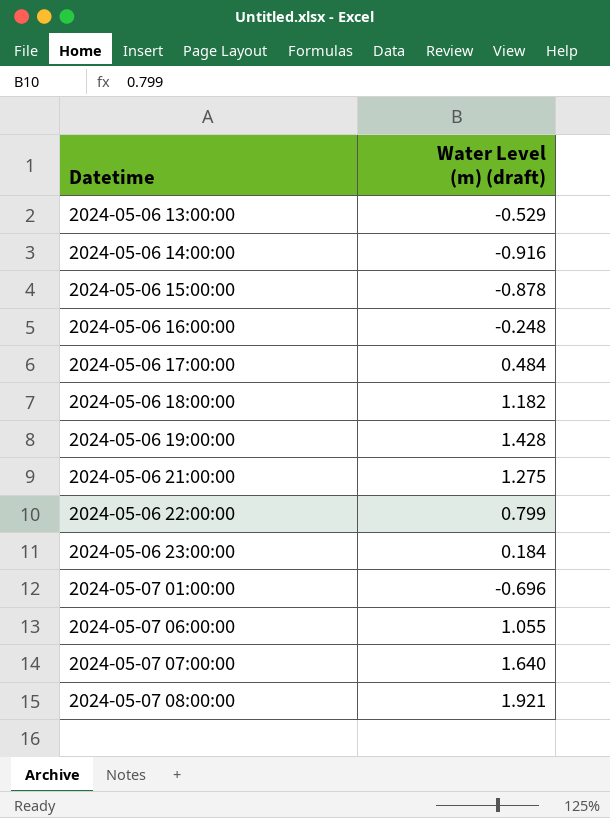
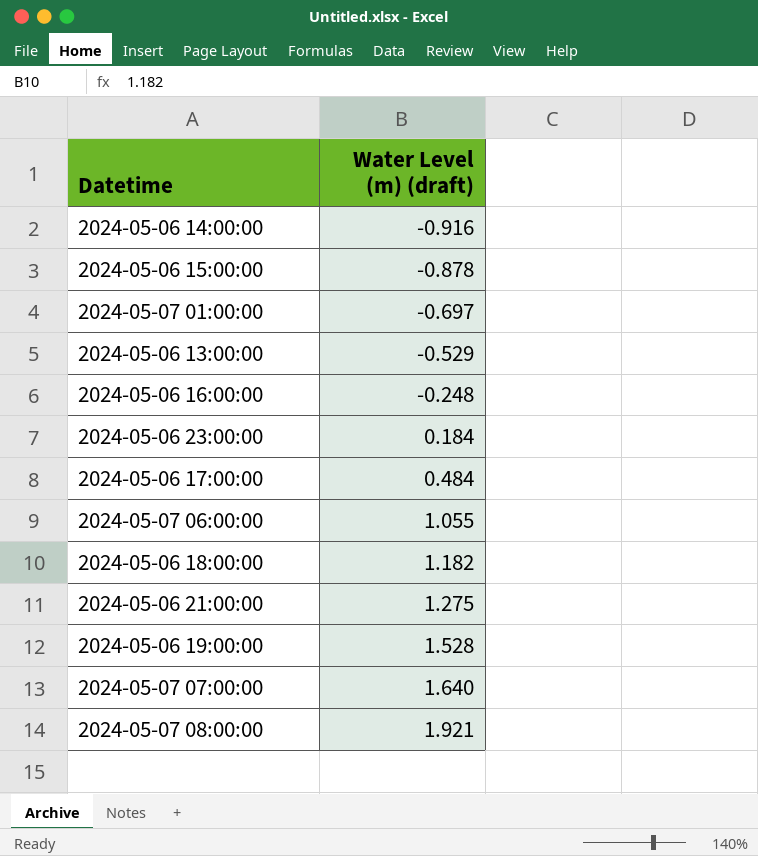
row order: Datetime ascending -> Water Level (m) (draft) ascending
row 2024-05-06 22:00:00: 0.799 -> none
2024-05-07 01:00:00 | Water Level (m) (draft): -0.696 -> -0.697
2024-05-06 19:00:00 | Water Level (m) (draft): 1.428 -> 1.528

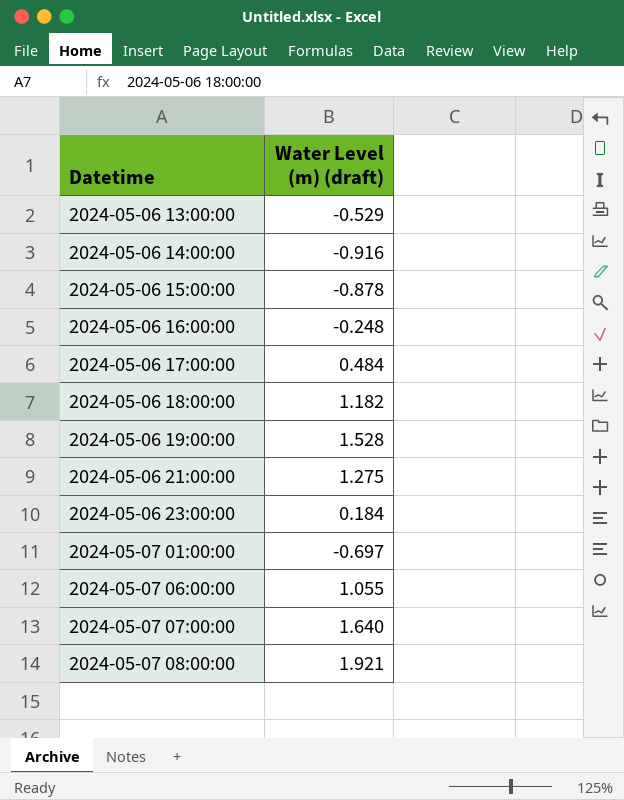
row order: Water Level (m) (draft) ascending -> Datetime ascending

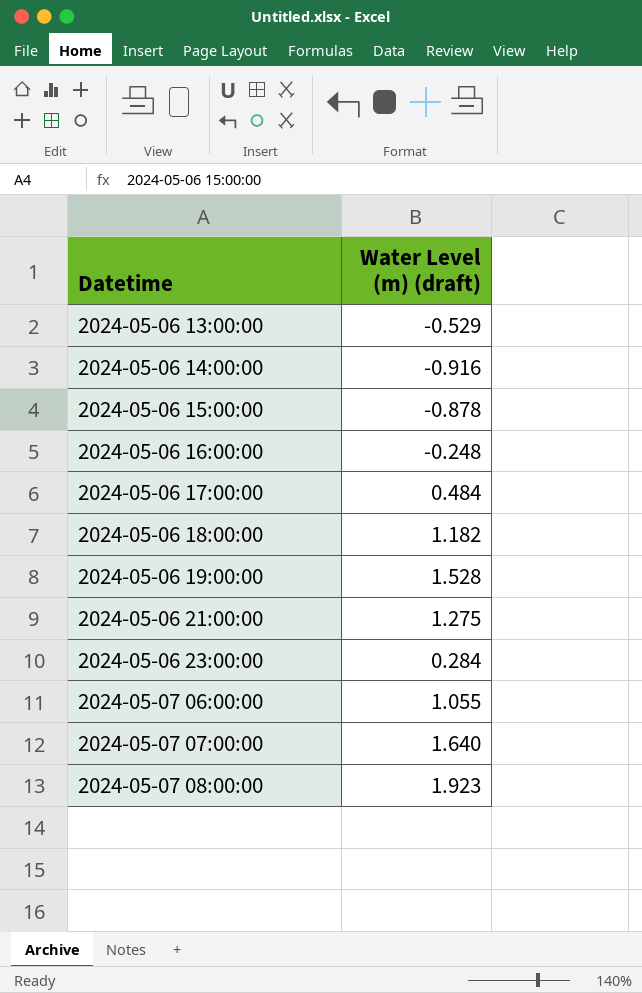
row 2024-05-07 01:00:00: -0.697 -> none
2024-05-06 23:00:00 | Water Level (m) (draft): 0.184 -> 0.284
2024-05-07 08:00:00 | Water Level (m) (draft): 1.921 -> 1.923

